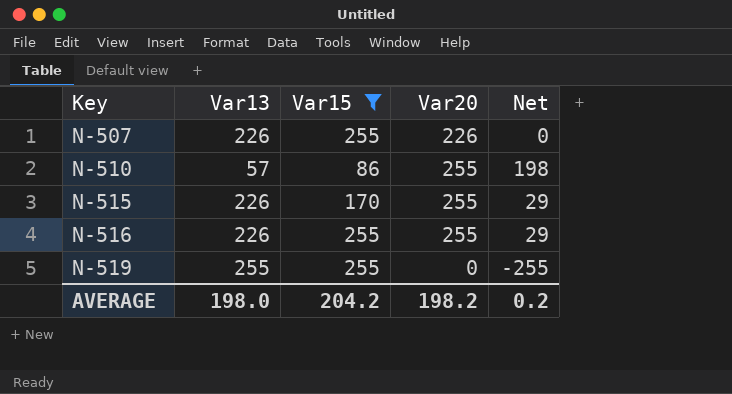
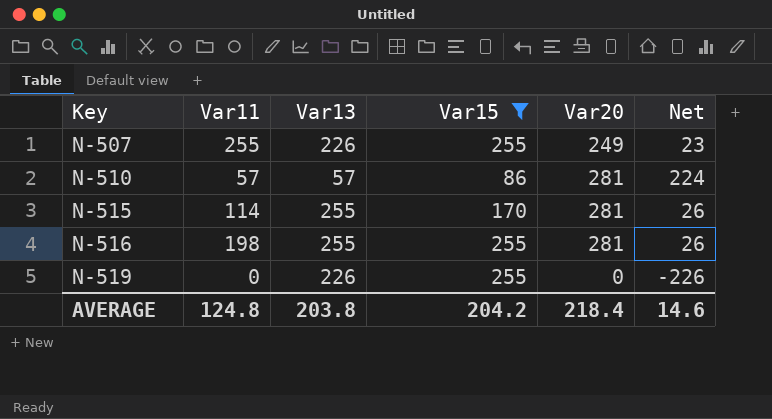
column Var11 | position: none -> 2
N-507 | Var20: 226 -> 249
N-507 | Net: 0 -> 23
N-510 | Var20: 255 -> 281
N-510 | Net: 198 -> 224
N-515 | Var13: 226 -> 255
N-515 | Var20: 255 -> 281
N-515 | Net: 29 -> 26
N-516 | Var13: 226 -> 255
N-516 | Var20: 255 -> 281
N-516 | Net: 29 -> 26
N-519 | Var13: 255 -> 226
N-519 | Net: -255 -> -226
AVERAGE | Var13: 198.0 -> 203.8
AVERAGE | Var20: 198.2 -> 218.4
AVERAGE | Net: 0.2 -> 14.6

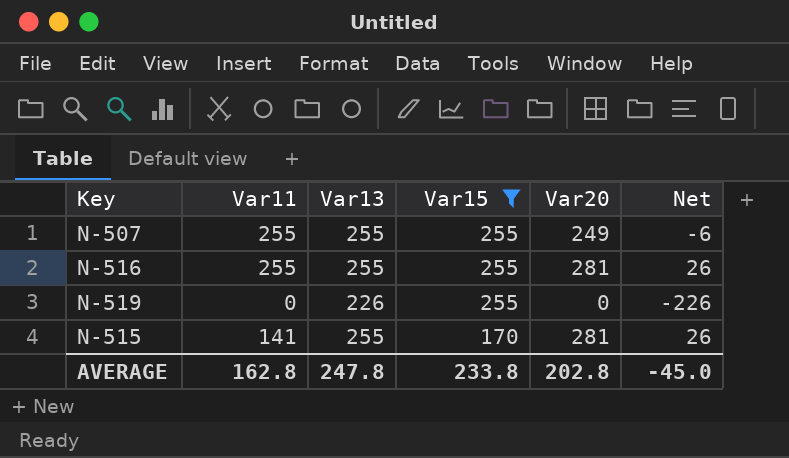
row order: Key ascending -> Var15 descending
row N-510: 57 | 57 | 86 | 281 | 224 -> none
N-507 | Var13: 226 -> 255
N-507 | Net: 23 -> -6
N-516 | Var11: 198 -> 255
N-515 | Var11: 114 -> 141
AVERAGE | Var11: 124.8 -> 162.8
AVERAGE | Var13: 203.8 -> 247.8
AVERAGE | Var15: 204.2 -> 233.8
AVERAGE | Var20: 218.4 -> 202.8
AVERAGE | Net: 14.6 -> -45.0

